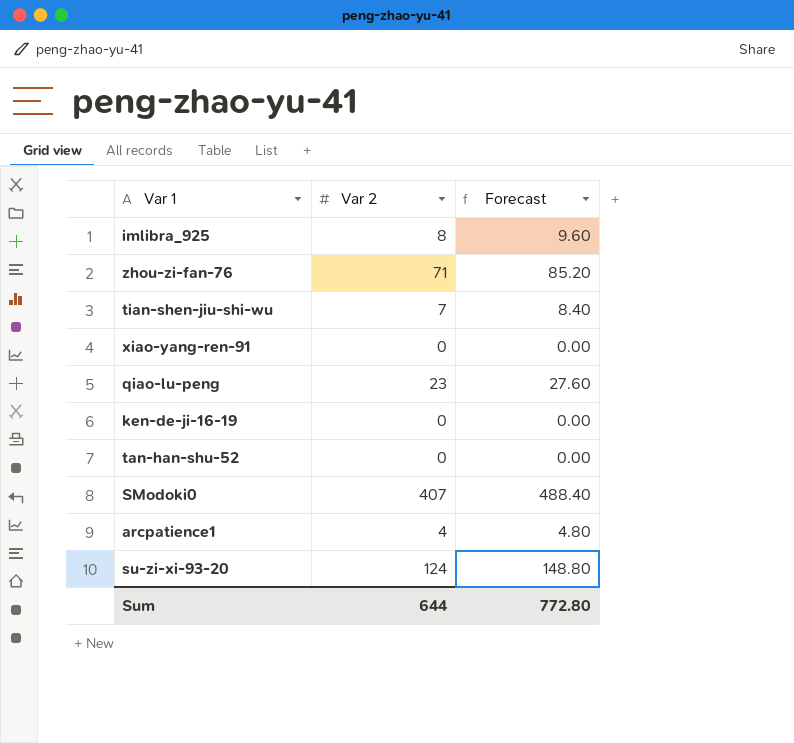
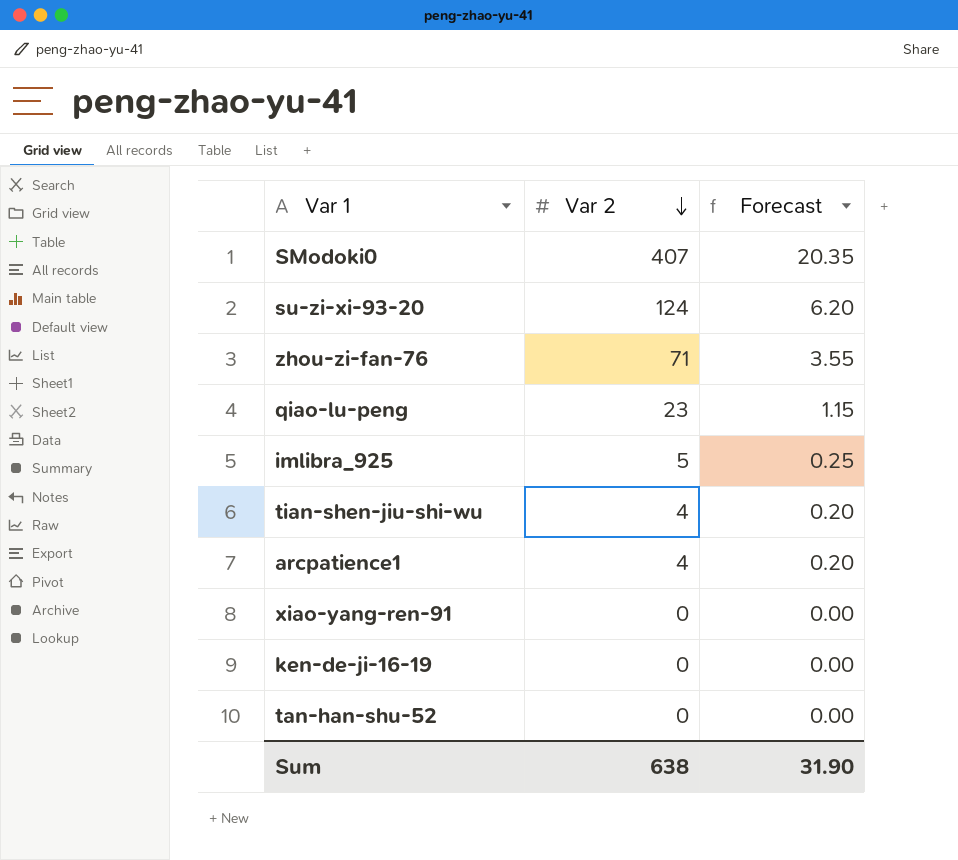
row order: none -> Var 2 descending
column Forecast | formula: [Var 2] * 1.2 -> [Var 2] * 0.05
imlibra_925 | Var 2: 8 -> 5
tian-shen-jiu-shi-wu | Var 2: 7 -> 4
Sum | Var 2: 644 -> 638
Sum | Forecast: 772.80 -> 31.90

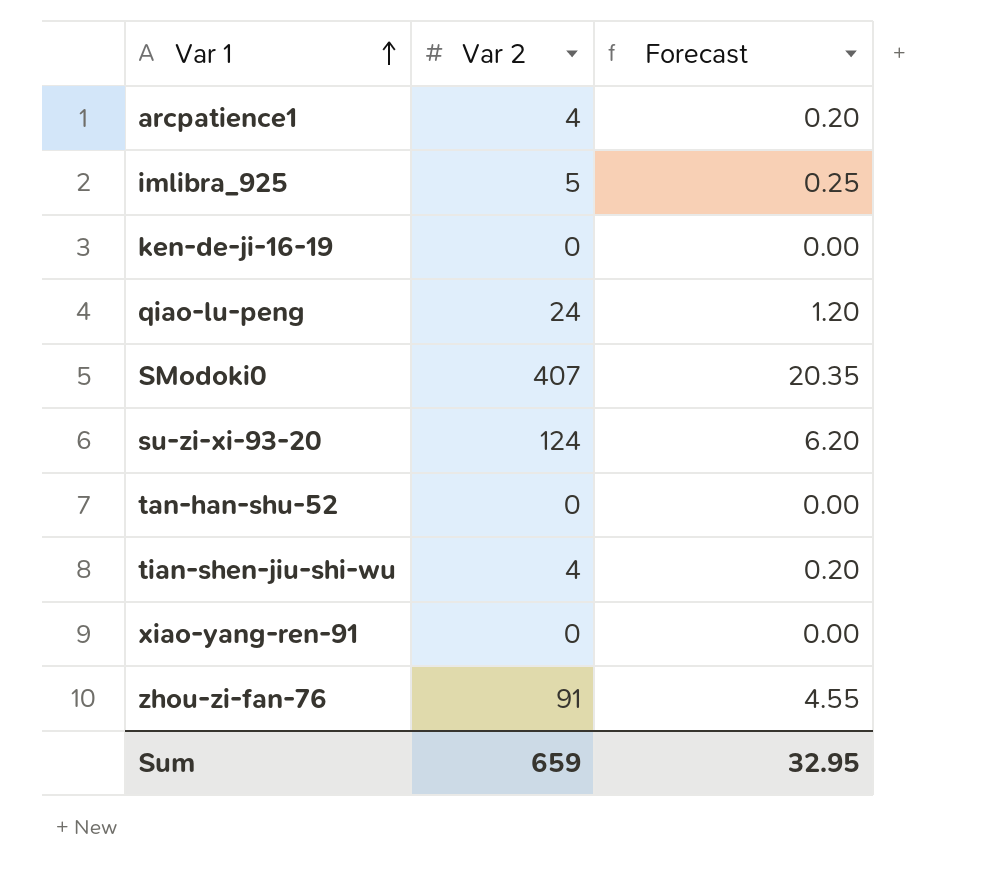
row order: Var 2 descending -> Var 1 ascending
qiao-lu-peng | Var 2: 23 -> 24
qiao-lu-peng | Forecast: 1.15 -> 1.20
zhou-zi-fan-76 | Var 2: 71 -> 91
zhou-zi-fan-76 | Forecast: 3.55 -> 4.55
Sum | Var 2: 638 -> 659
Sum | Forecast: 31.90 -> 32.95

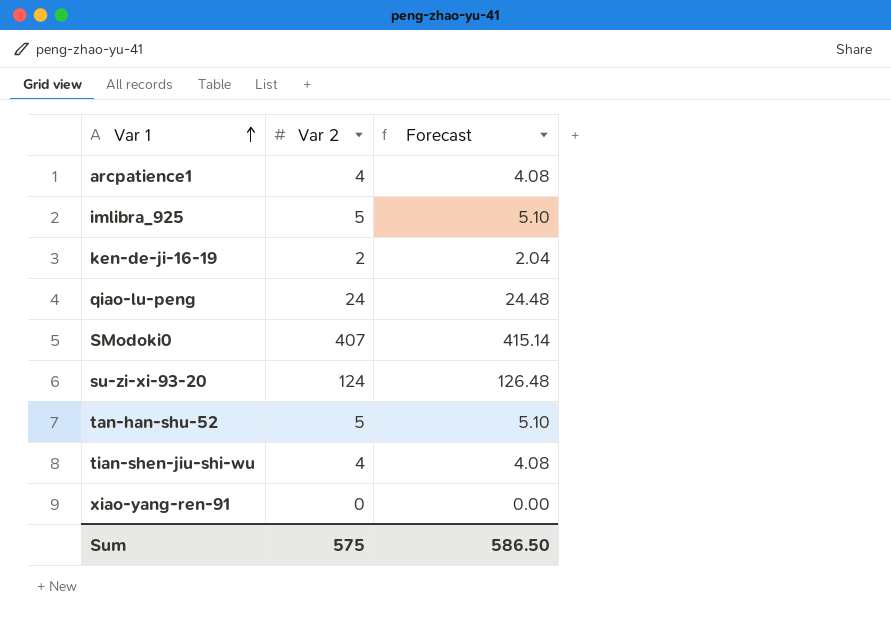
column Forecast | formula: [Var 2] * 0.05 -> [Var 2] * 1.02
row zhou-zi-fan-76: 91 | 4.55 -> none
ken-de-ji-16-19 | Var 2: 0 -> 2
tan-han-shu-52 | Var 2: 0 -> 5
Sum | Var 2: 659 -> 575
Sum | Forecast: 32.95 -> 586.50

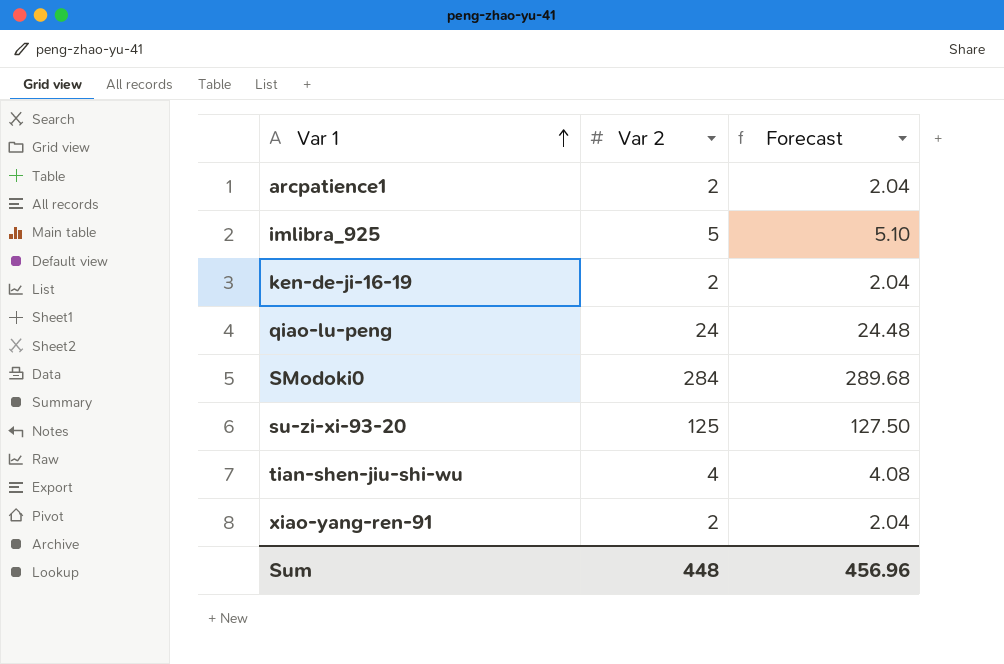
row tan-han-shu-52: 5 | 5.10 -> none
arcpatience1 | Var 2: 4 -> 2
arcpatience1 | Forecast: 4.08 -> 2.04
SModoki0 | Var 2: 407 -> 284
SModoki0 | Forecast: 415.14 -> 289.68
su-zi-xi-93-20 | Var 2: 124 -> 125
su-zi-xi-93-20 | Forecast: 126.48 -> 127.50
xiao-yang-ren-91 | Var 2: 0 -> 2
xiao-yang-ren-91 | Forecast: 0.00 -> 2.04
Sum | Var 2: 575 -> 448
Sum | Forecast: 586.50 -> 456.96

